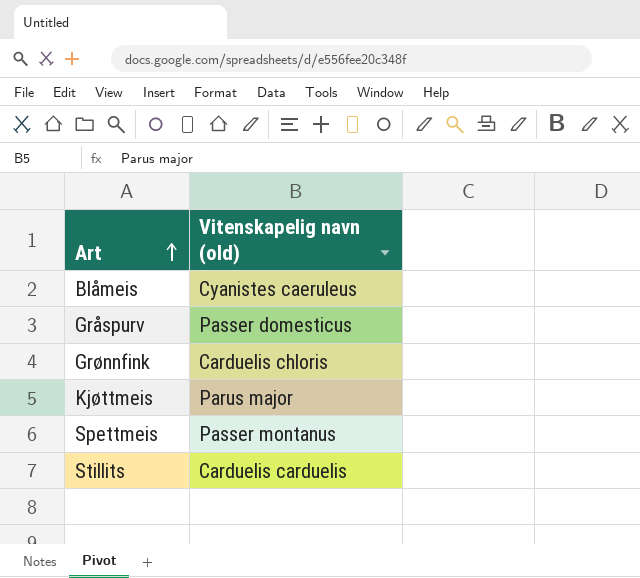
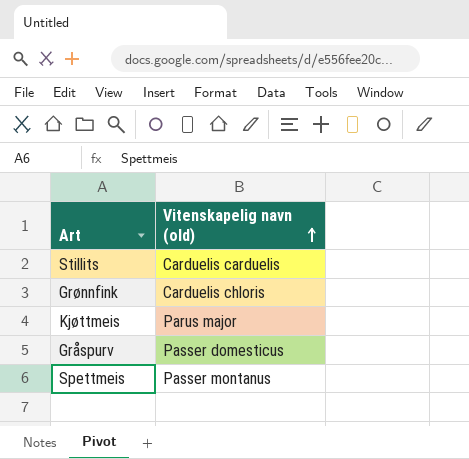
row order: Art ascending -> Vitenskapelig navn (old) ascending
row Blåmeis: Cyanistes caeruleus -> none

